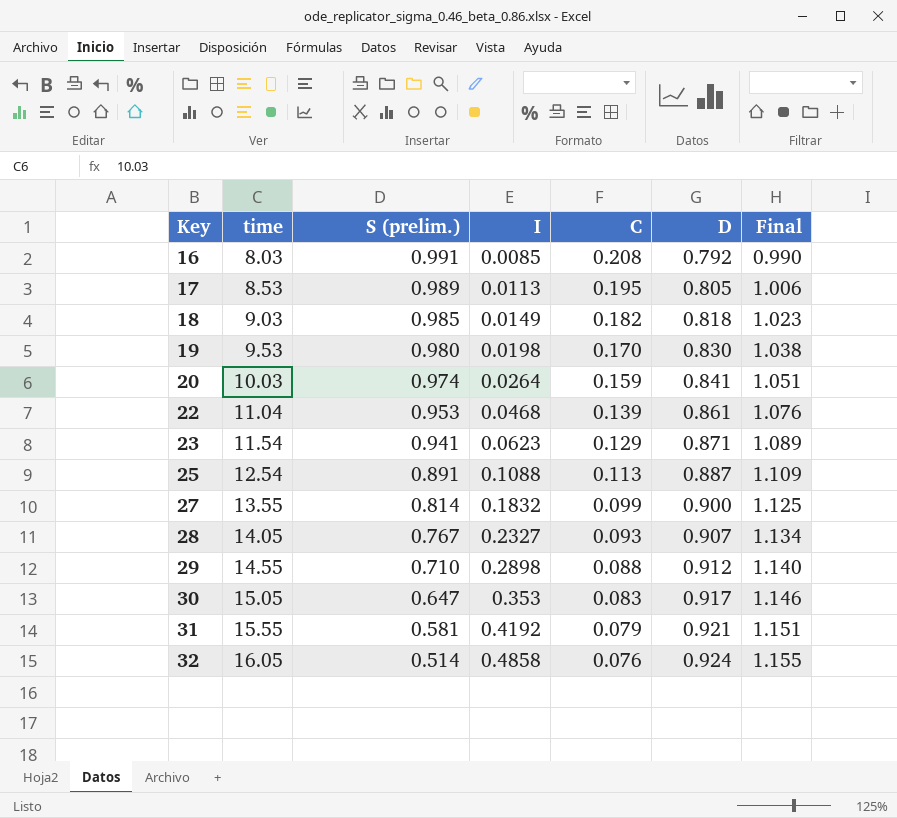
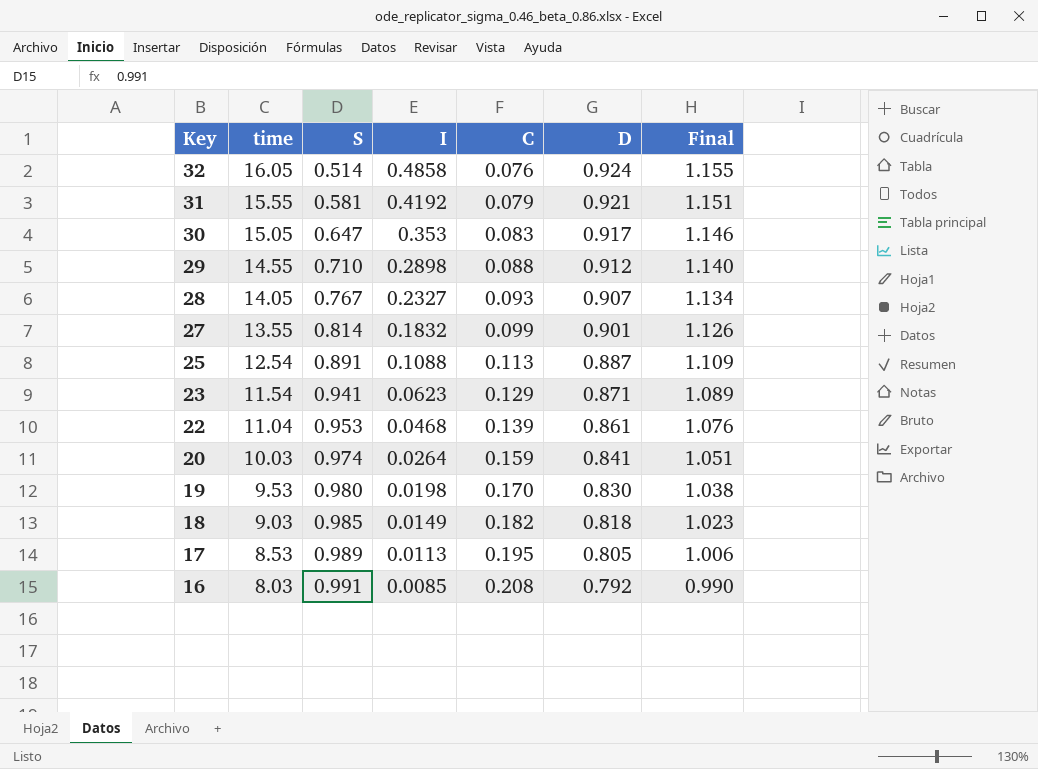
row order: Key ascending -> Key descending
column name: S (prelim.) -> S
27 | D: 0.900 -> 0.901
27 | Final: 1.125 -> 1.126

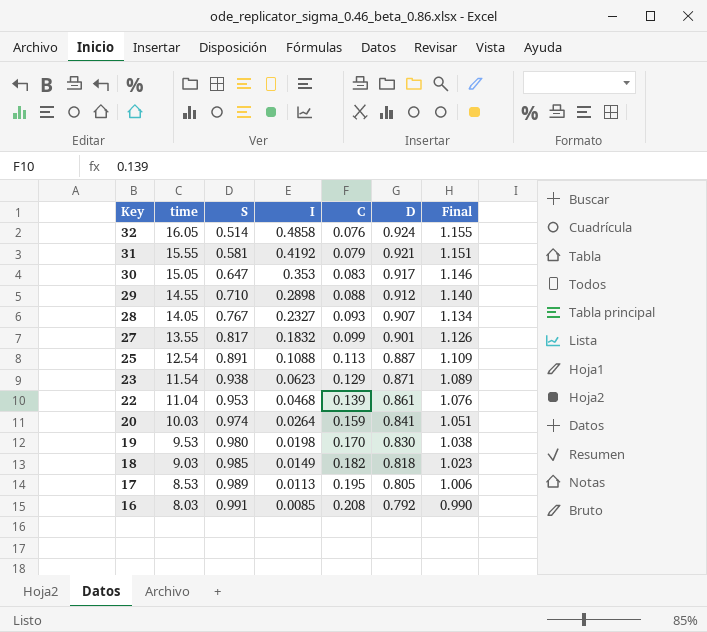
27 | S: 0.814 -> 0.817
23 | S: 0.941 -> 0.938

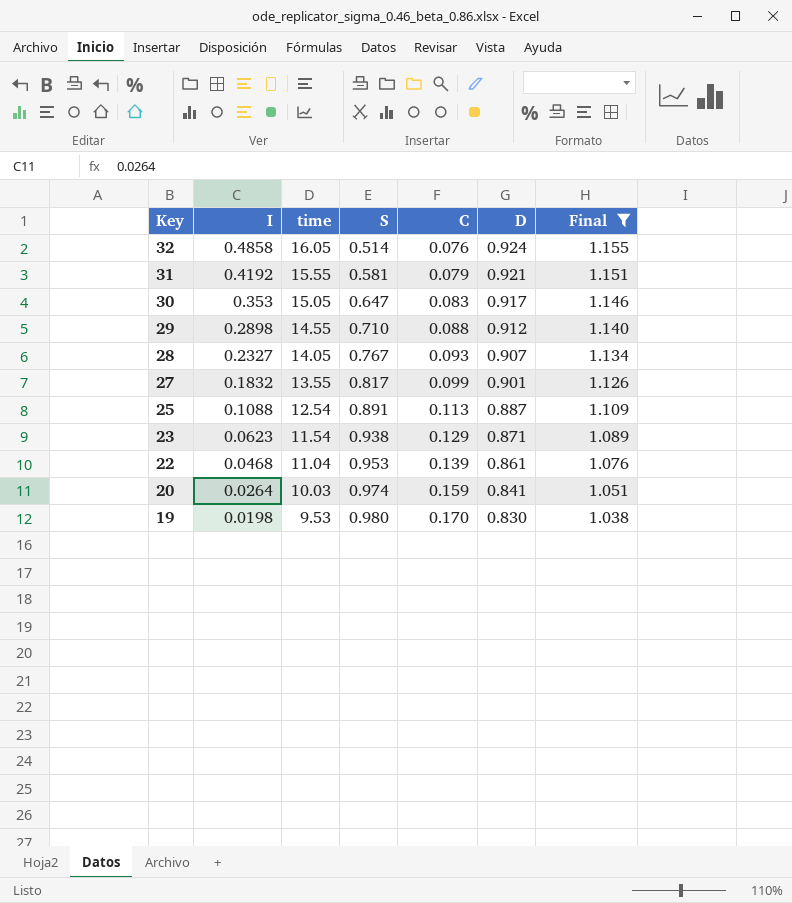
filter: none -> Final >= 1.038
column I | position: 4 -> 2

